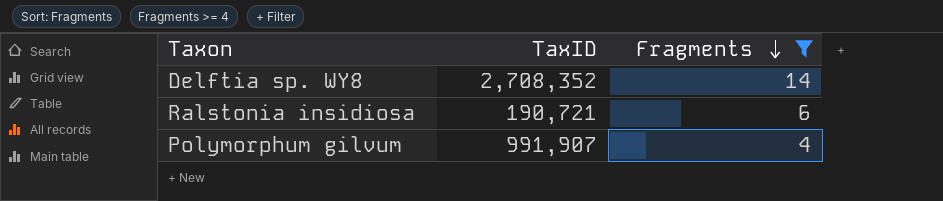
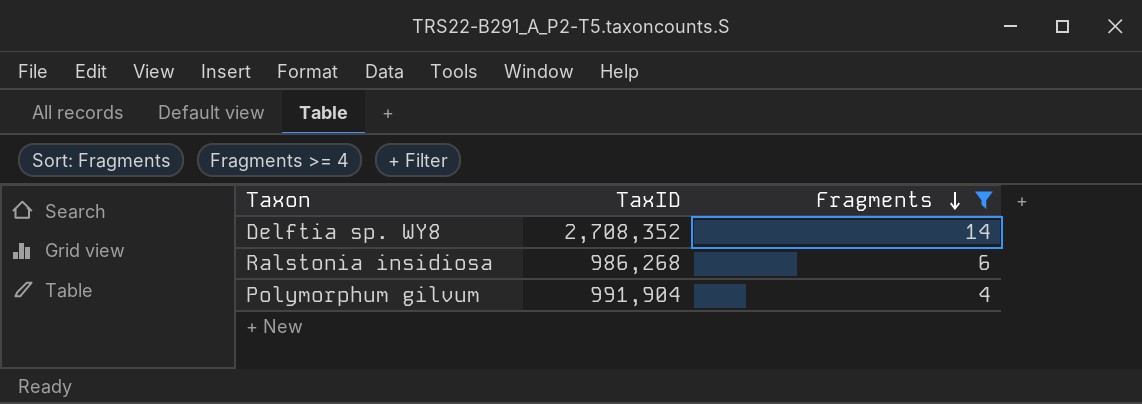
Ralstonia insidiosa | TaxID: 190,721 -> 986,268
Polymorphum gilvum | TaxID: 991,907 -> 991,904

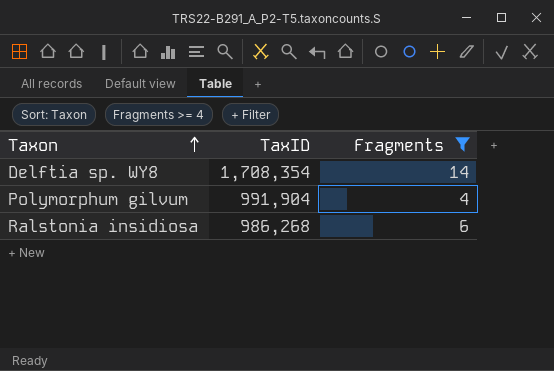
row order: Fragments descending -> Taxon ascending
Delftia sp. WY8 | TaxID: 2,708,352 -> 1,708,354

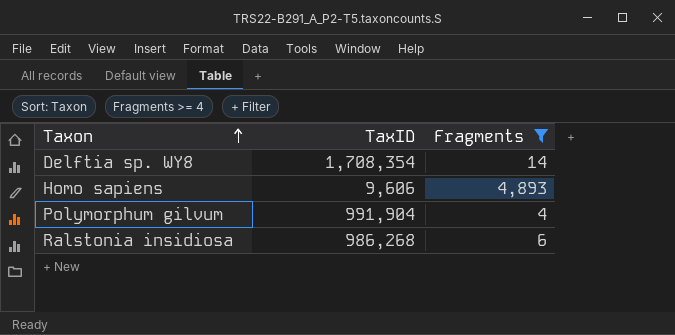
row Homo sapiens: none -> 9,606 | 4,893

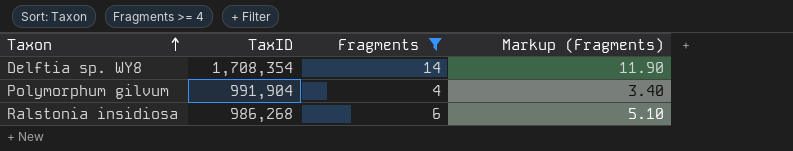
column Markup (Fragments) | formula: none -> [Fragments] * 0.85
row Homo sapiens: 9,606 | 4,893 -> none

